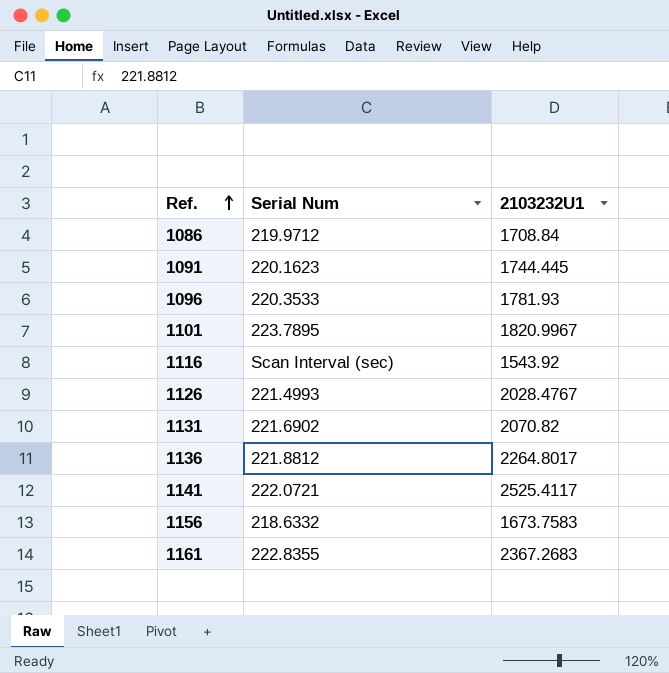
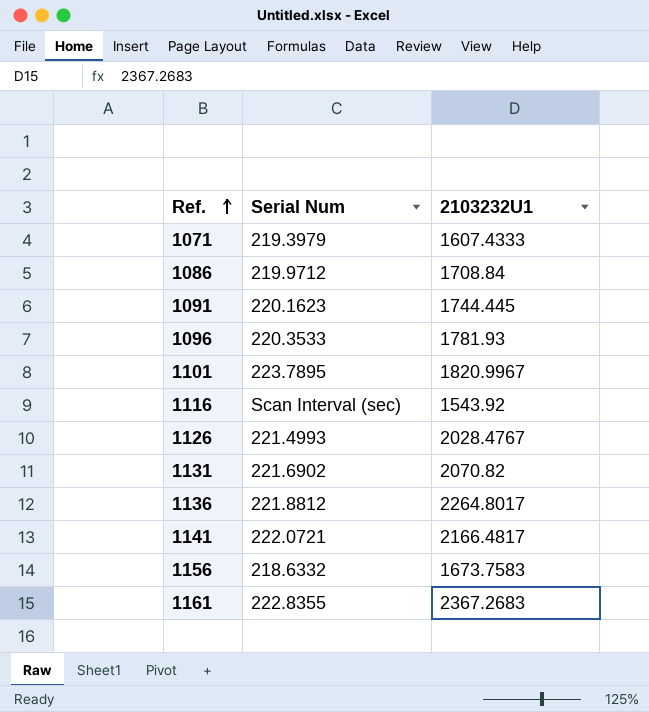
row 1071: none -> 219.3979 | 1607.4333
1141 | 2103232U1: 2525.4117 -> 2166.4817

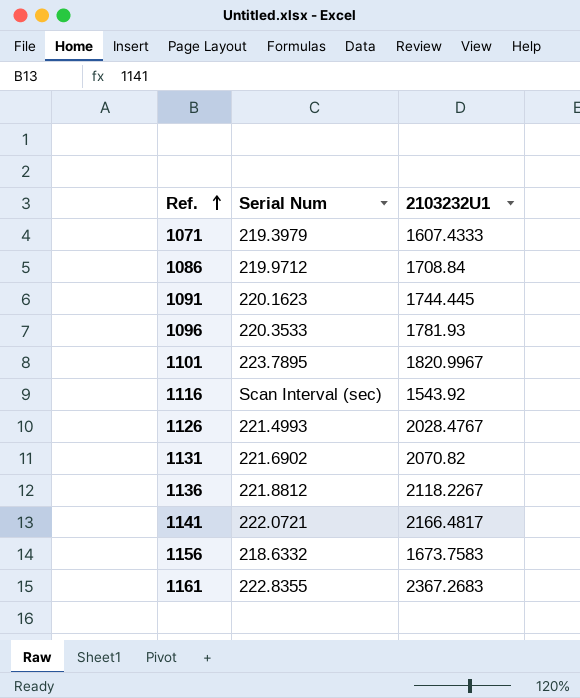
1136 | 2103232U1: 2264.8017 -> 2118.2267

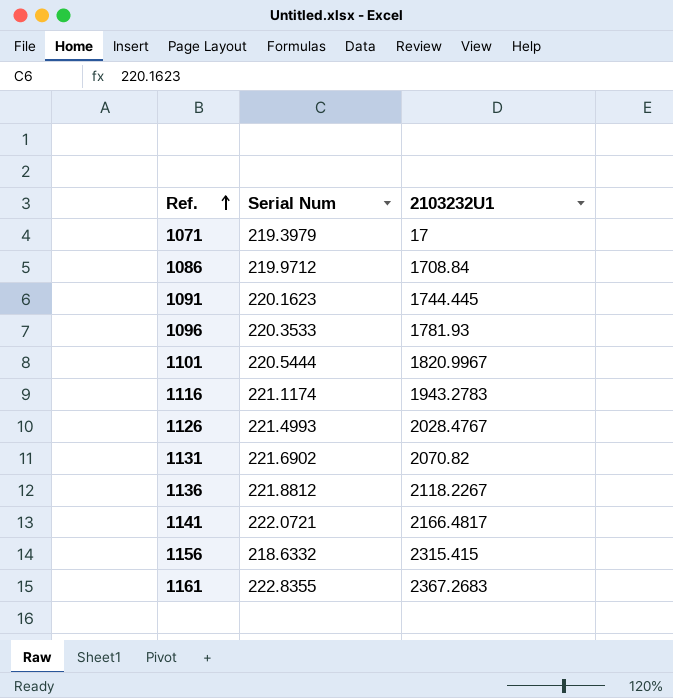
1071 | 2103232U1: 1607.4333 -> 17
1101 | Serial Num: 223.7895 -> 220.5444
1116 | Serial Num: Scan Interval (sec) -> 221.1174
1116 | 2103232U1: 1543.92 -> 1943.2783
1156 | 2103232U1: 1673.7583 -> 2315.415

